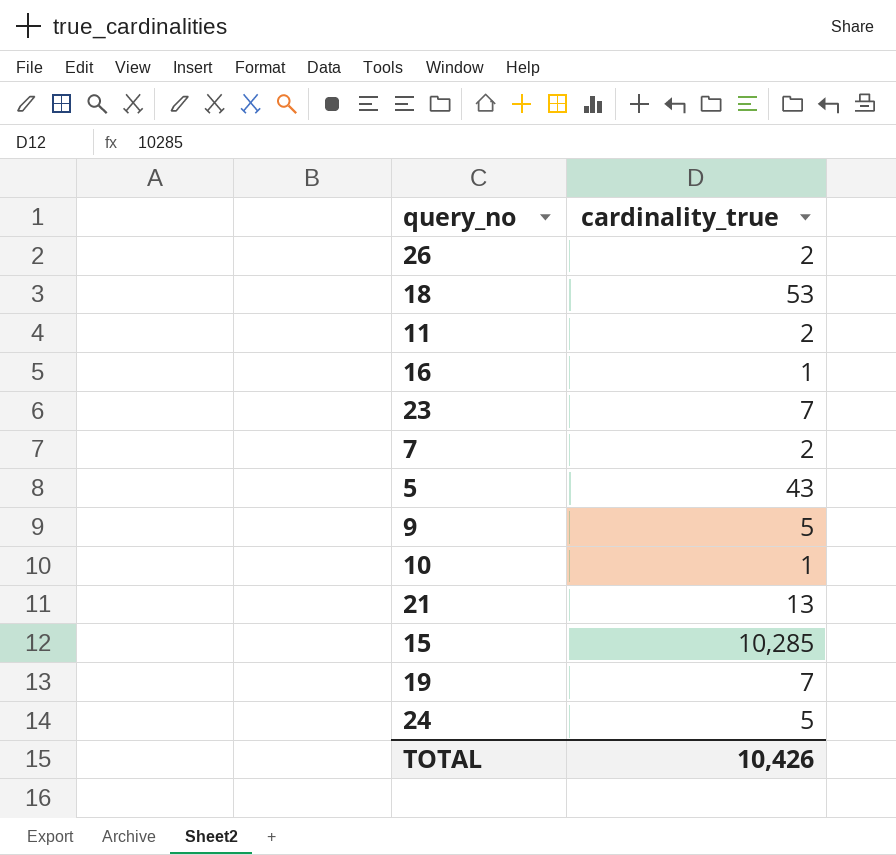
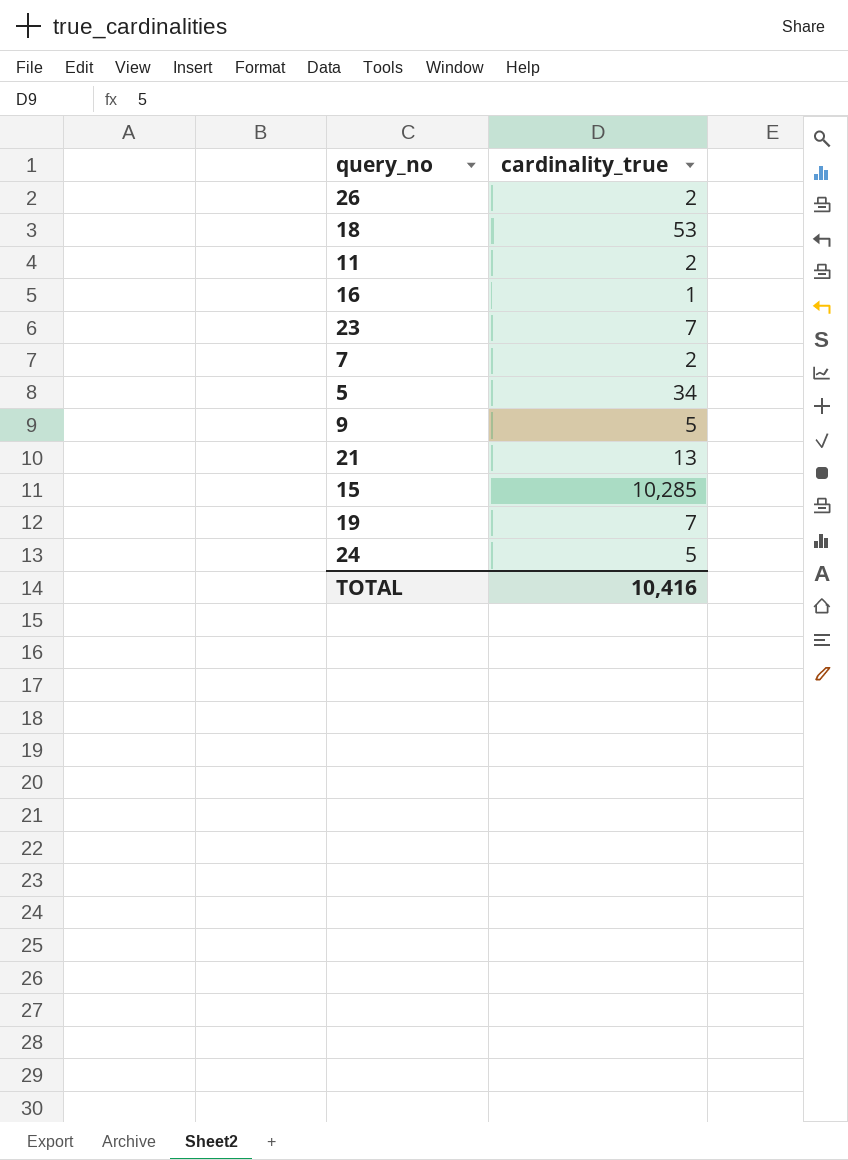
row 10: 1 -> none
5 | cardinality_true: 43 -> 34
TOTAL | cardinality_true: 10,426 -> 10,416

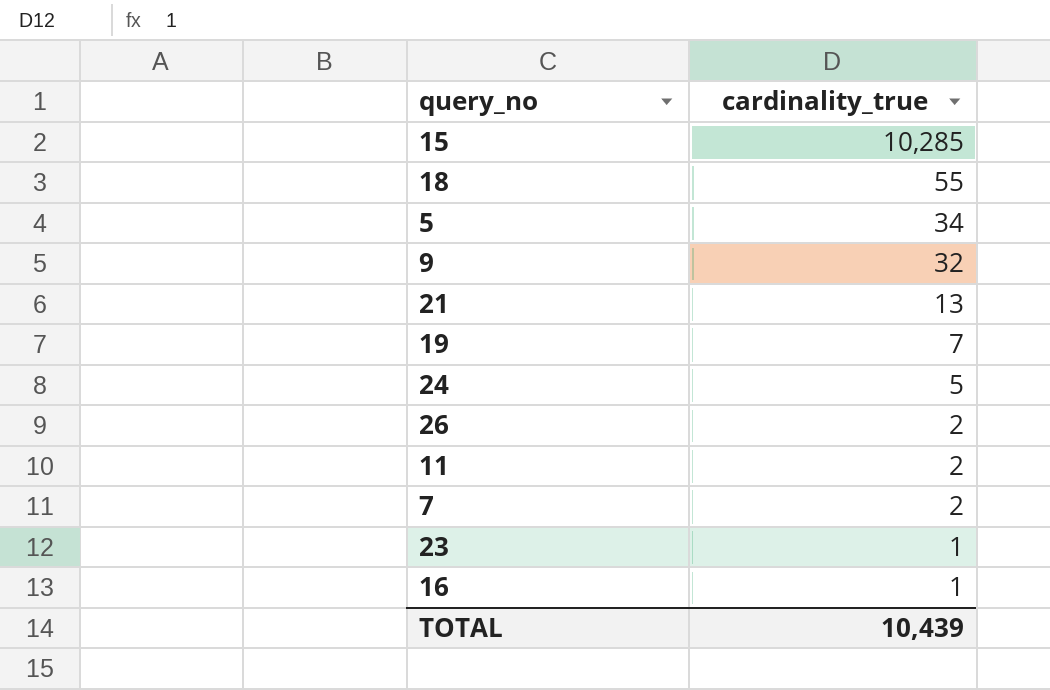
row order: none -> cardinality_true descending
18 | cardinality_true: 53 -> 55
9 | cardinality_true: 5 -> 32
23 | cardinality_true: 7 -> 1
TOTAL | cardinality_true: 10,416 -> 10,439

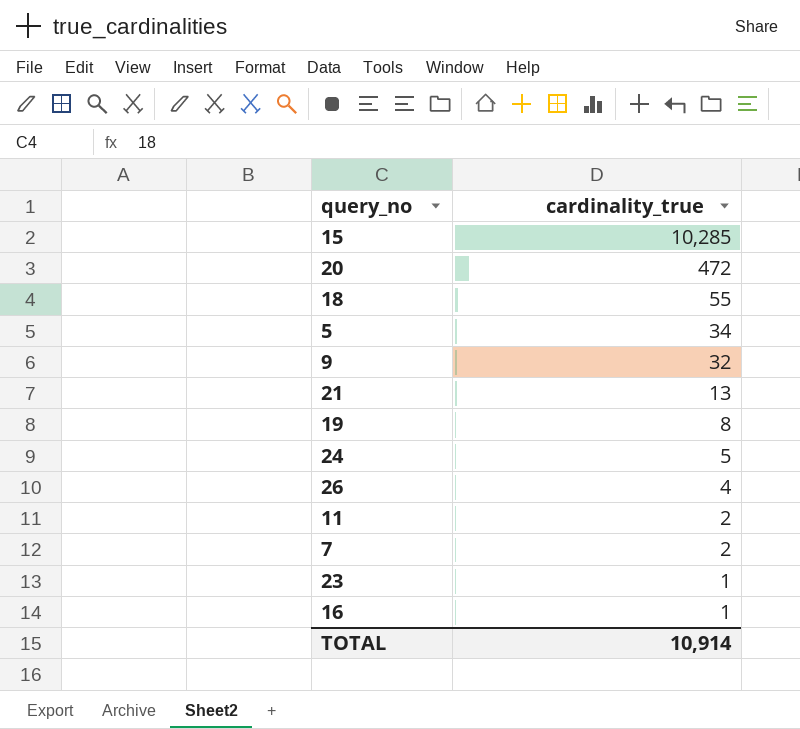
row 20: none -> 472
19 | cardinality_true: 7 -> 8
26 | cardinality_true: 2 -> 4
TOTAL | cardinality_true: 10,439 -> 10,914

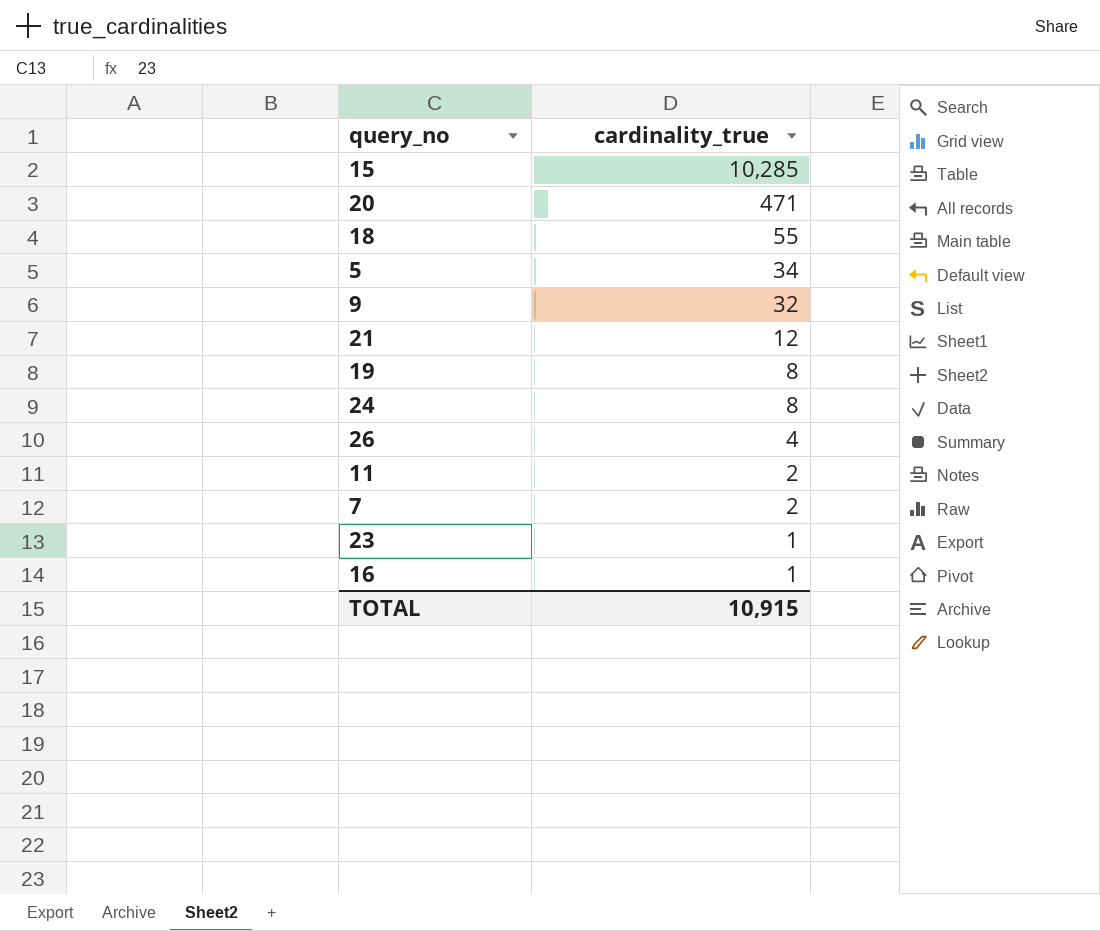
20 | cardinality_true: 472 -> 471
21 | cardinality_true: 13 -> 12
24 | cardinality_true: 5 -> 8
TOTAL | cardinality_true: 10,914 -> 10,915

